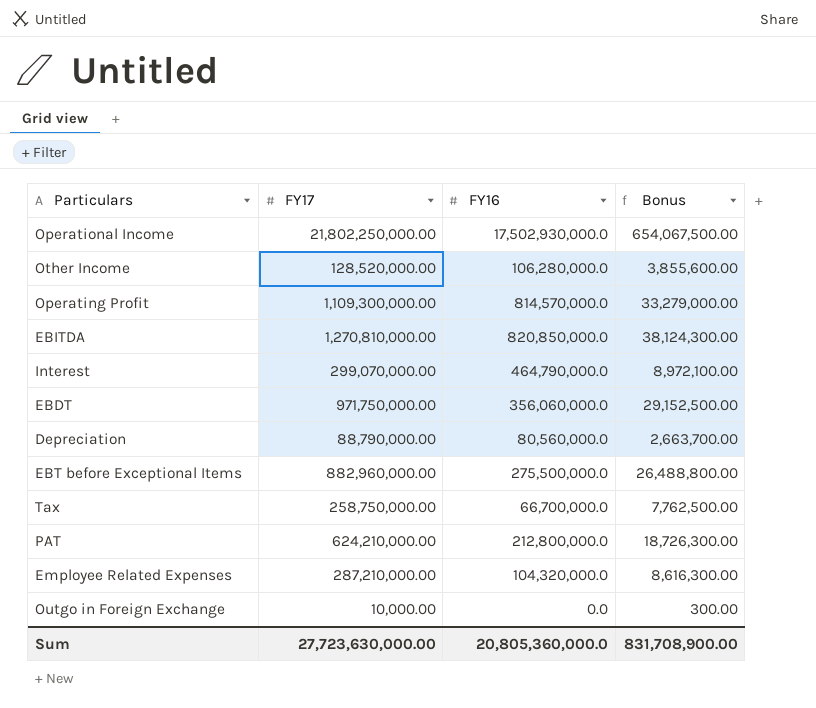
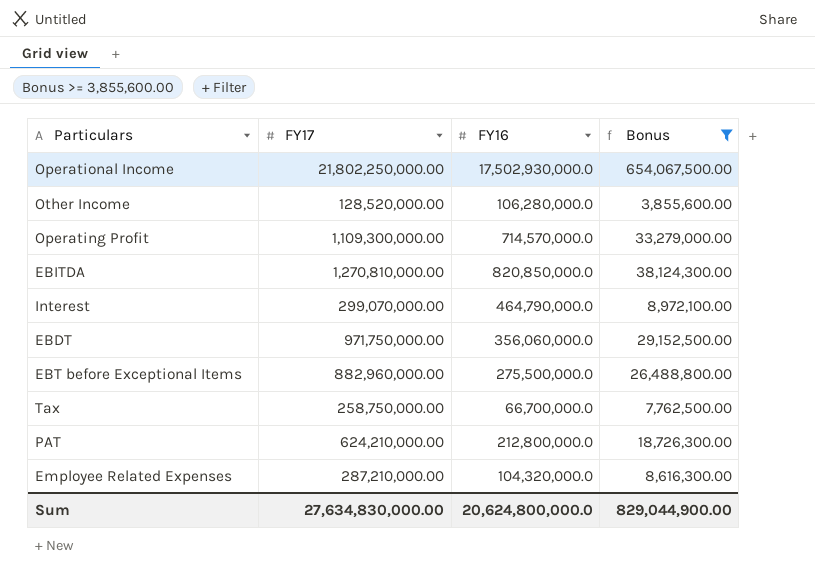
filter: none -> Bonus >= 3,855,600.00
Operating Profit | FY16: 814,570,000.0 -> 714,570,000.0
Sum | FY17: 27,723,630,000.00 -> 27,634,830,000.00
Sum | FY16: 20,805,360,000.0 -> 20,624,800,000.0
Sum | Bonus: 831,708,900.00 -> 829,044,900.00

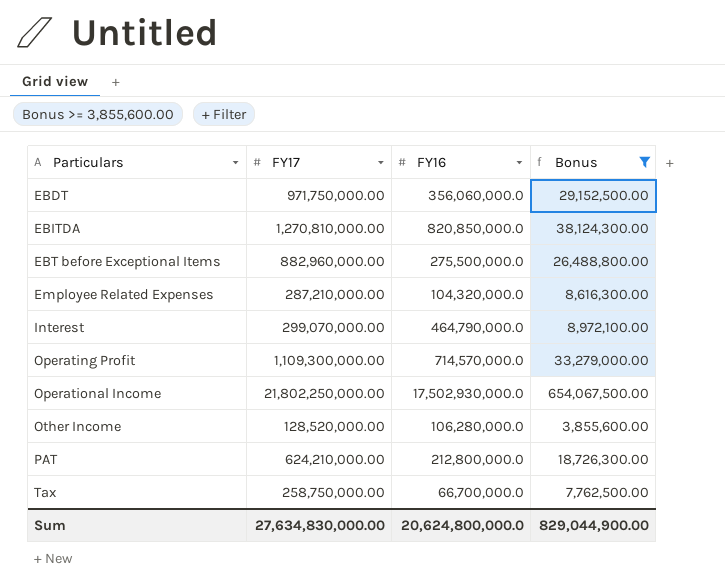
row order: none -> Particulars ascending

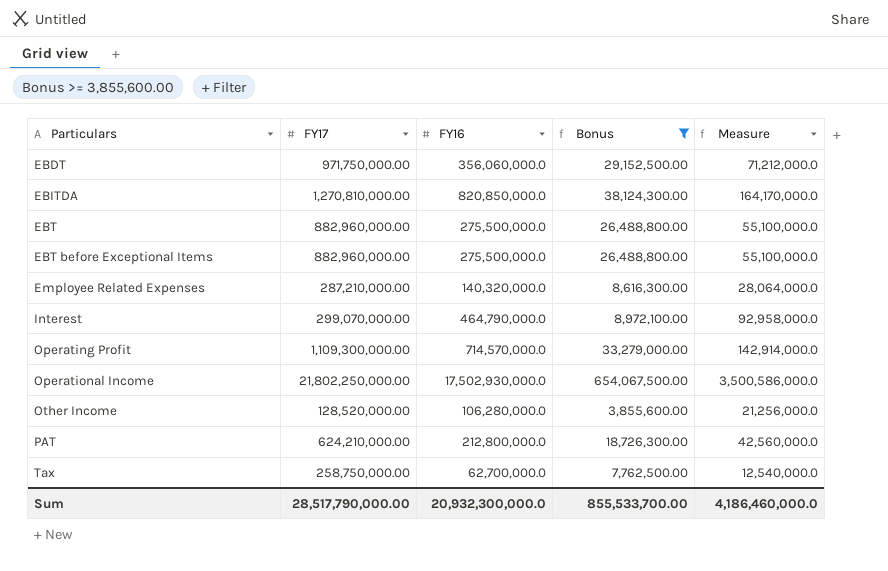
column Measure | formula: none -> [FY16] * 0.2
row EBT: none -> 882,960,000.00 | 275,500,000.0 | 26,488,800.00 | 55,100,000.0
Employee Related Expenses | FY16: 104,320,000.0 -> 140,320,000.0
Tax | FY16: 66,700,000.0 -> 62,700,000.0
Sum | FY17: 27,634,830,000.00 -> 28,517,790,000.00
Sum | FY16: 20,624,800,000.0 -> 20,932,300,000.0
Sum | Bonus: 829,044,900.00 -> 855,533,700.00

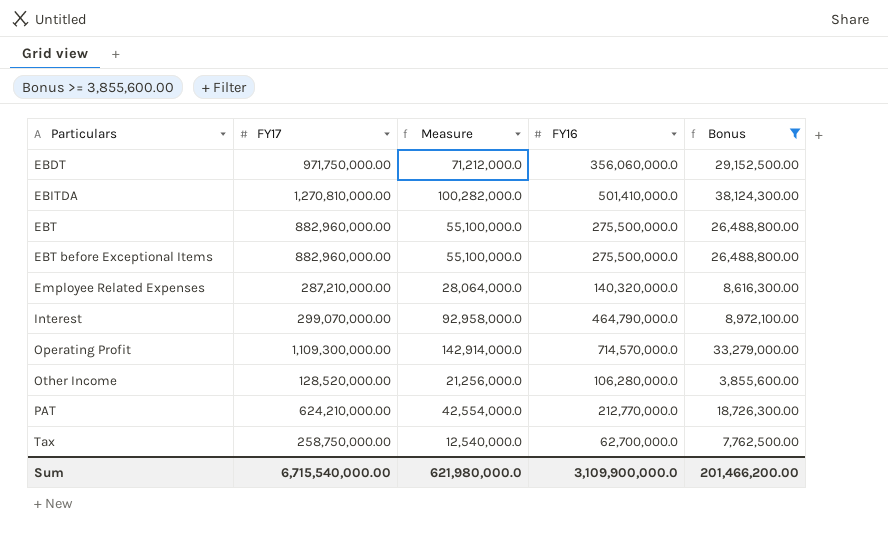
column Measure | position: 5 -> 3
row Operational Income: 21,802,250,000.00 | 17,502,930,000.0 | 654,067,500.00 | 3,500,586,000.0 -> none
EBITDA | Measure: 164,170,000.0 -> 100,282,000.0
EBITDA | FY16: 820,850,000.0 -> 501,410,000.0
PAT | Measure: 42,560,000.0 -> 42,554,000.0
PAT | FY16: 212,800,000.0 -> 212,770,000.0
Sum | FY17: 28,517,790,000.00 -> 6,715,540,000.00
Sum | Measure: 4,186,460,000.0 -> 621,980,000.0
Sum | FY16: 20,932,300,000.0 -> 3,109,900,000.0
Sum | Bonus: 855,533,700.00 -> 201,466,200.00

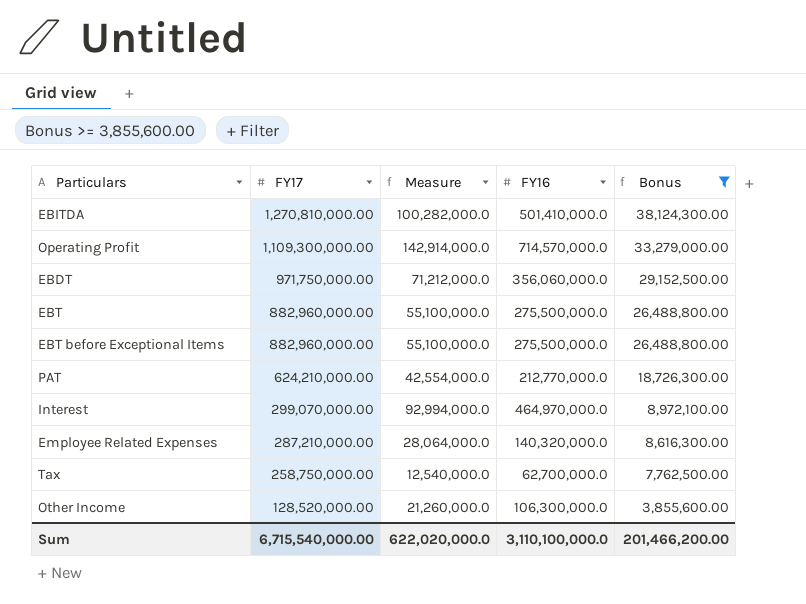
row order: Particulars ascending -> FY17 descending
Interest | Measure: 92,958,000.0 -> 92,994,000.0
Interest | FY16: 464,790,000.0 -> 464,970,000.0
Other Income | Measure: 21,256,000.0 -> 21,260,000.0
Other Income | FY16: 106,280,000.0 -> 106,300,000.0
Sum | Measure: 621,980,000.0 -> 622,020,000.0
Sum | FY16: 3,109,900,000.0 -> 3,110,100,000.0

